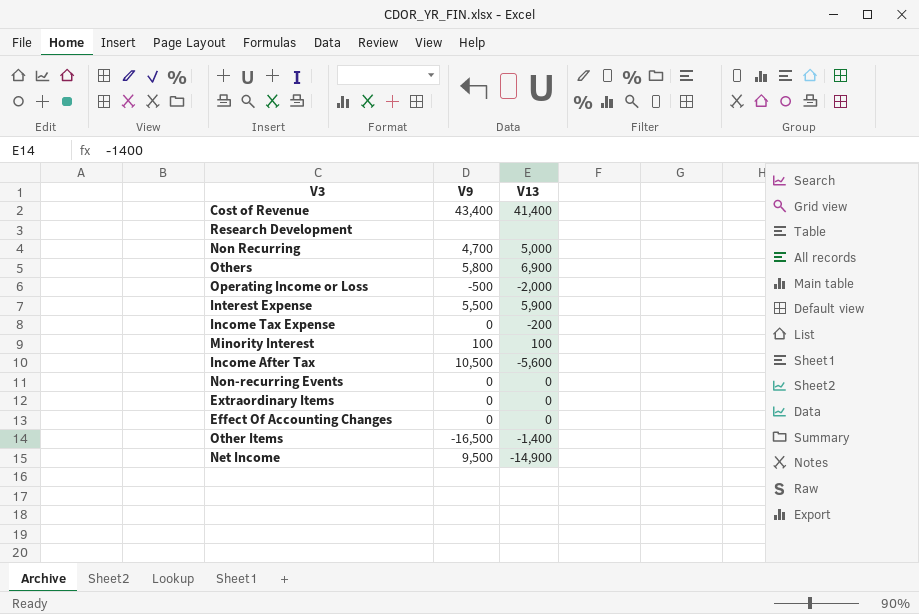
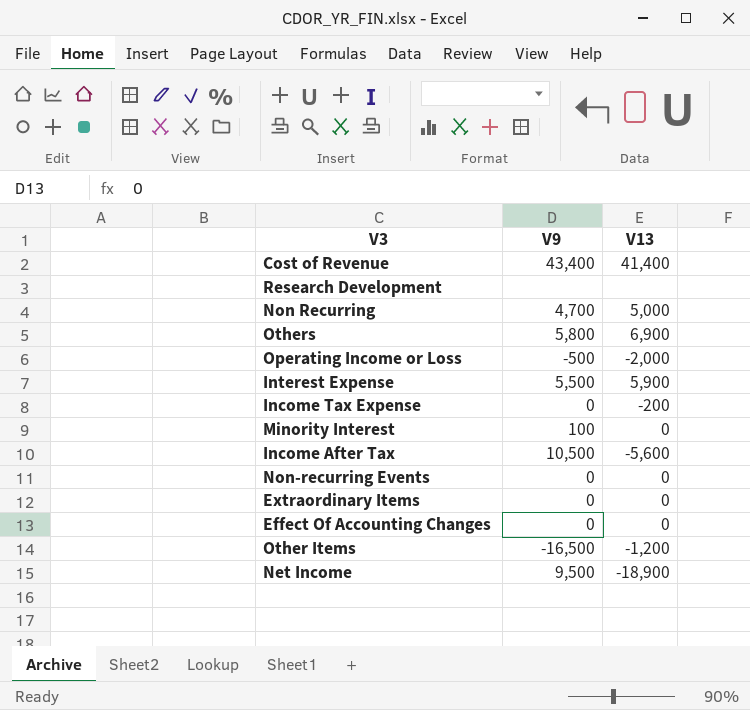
Minority Interest | V13: 100 -> 0
Other Items | V13: -1,400 -> -1,200
Net Income | V13: -14,900 -> -18,900

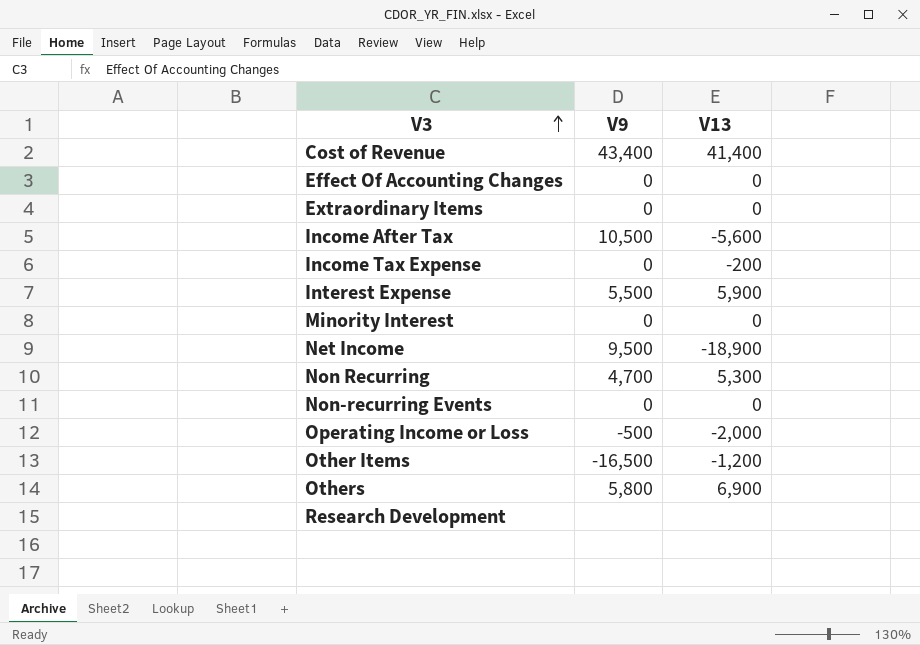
row order: none -> V3 ascending
Minority Interest | V9: 100 -> 0
Non Recurring | V13: 5,000 -> 5,300

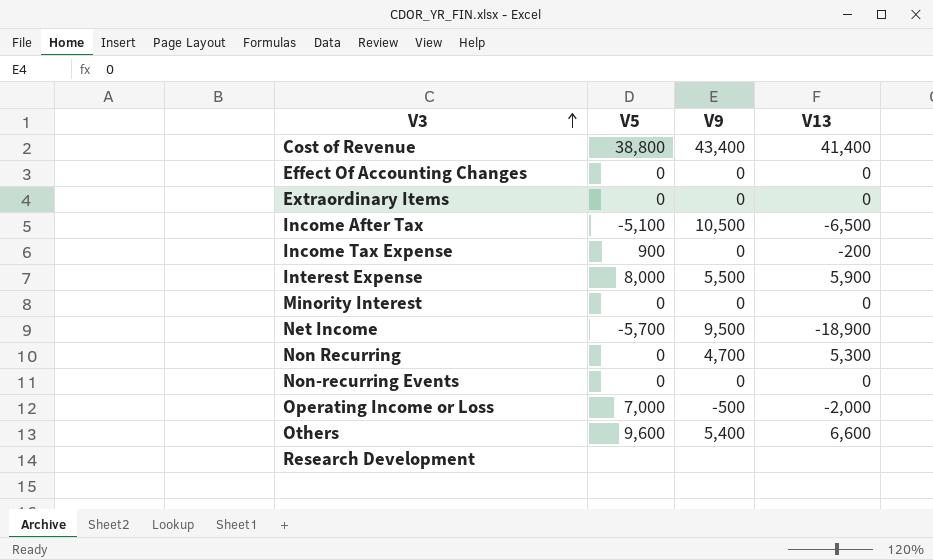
column V5 | position: none -> 2
row Other Items: -16,500 | -1,200 -> none
Income After Tax | V13: -5,600 -> -6,500
Others | V9: 5,800 -> 5,400
Others | V13: 6,900 -> 6,600

